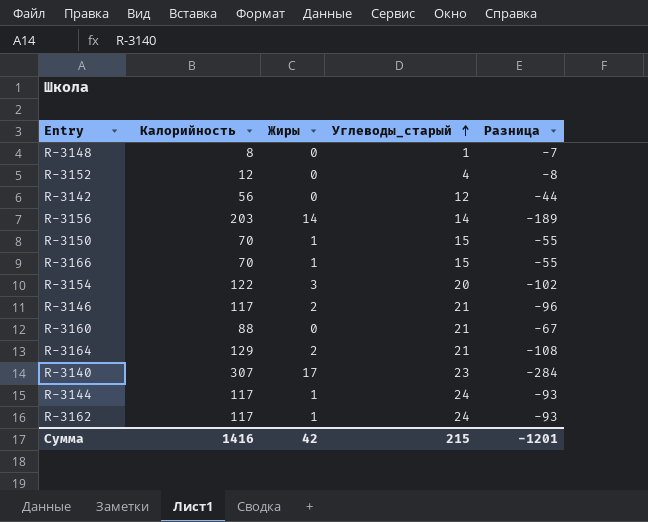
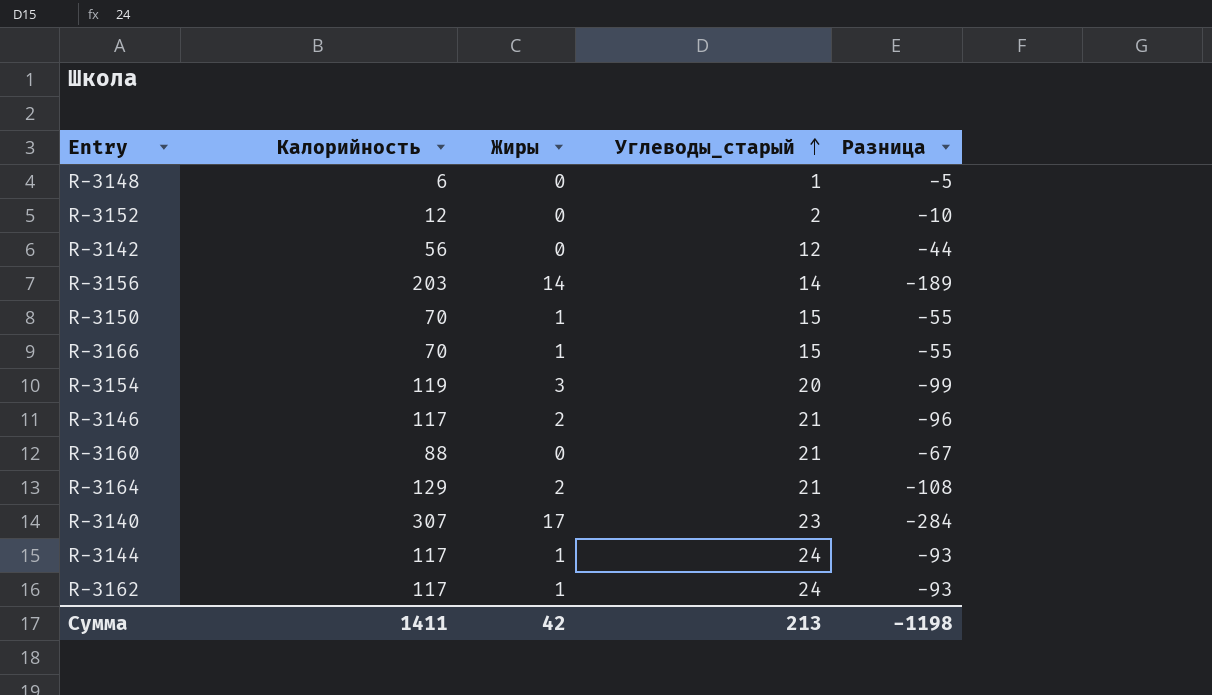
R-3148 | Калорийность: 8 -> 6
R-3148 | Разница: -7 -> -5
R-3152 | Углеводы_старый: 4 -> 2
R-3152 | Разница: -8 -> -10
R-3154 | Калорийность: 122 -> 119
R-3154 | Разница: -102 -> -99
Сумма | Калорийность: 1416 -> 1411
Сумма | Углеводы_старый: 215 -> 213
Сумма | Разница: -1201 -> -1198

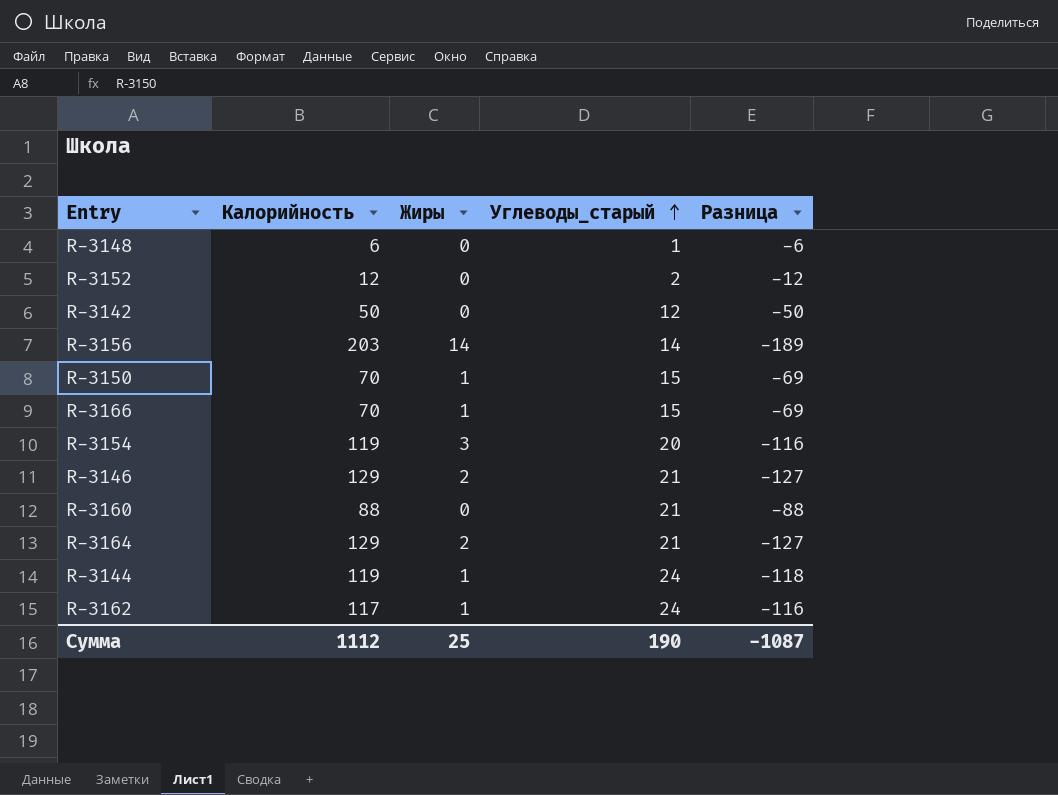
column Разница | formula: [Углеводы_старый] - [Калорийность] -> [Жиры] - [Калорийность]
row R-3140: 307 | 17 | 23 | -284 -> none
R-3142 | Калорийность: 56 -> 50
R-3146 | Калорийность: 117 -> 129
R-3144 | Калорийность: 117 -> 119
Сумма | Калорийность: 1411 -> 1112
Сумма | Жиры: 42 -> 25
Сумма | Углеводы_старый: 213 -> 190
Сумма | Разница: -1198 -> -1087

